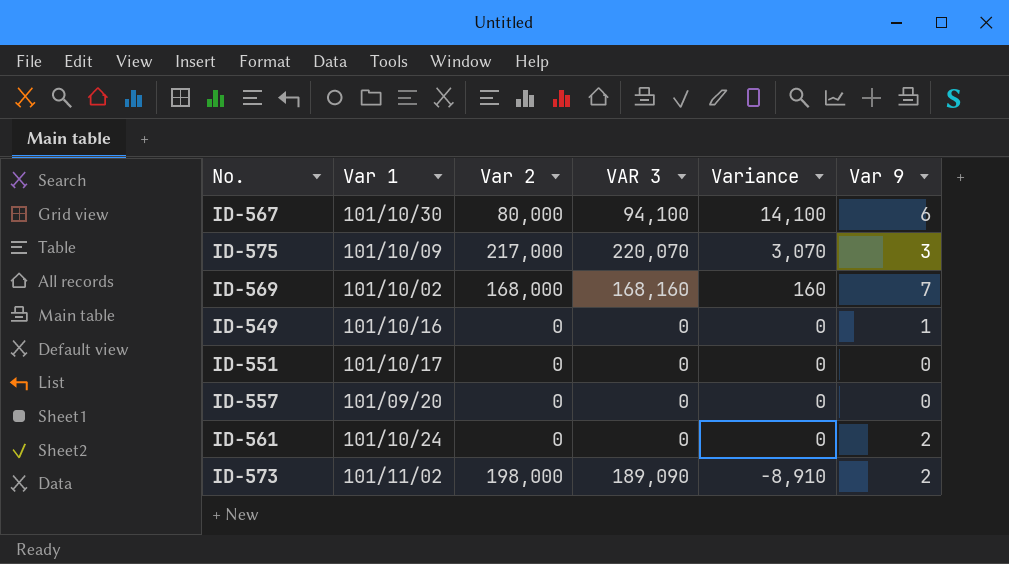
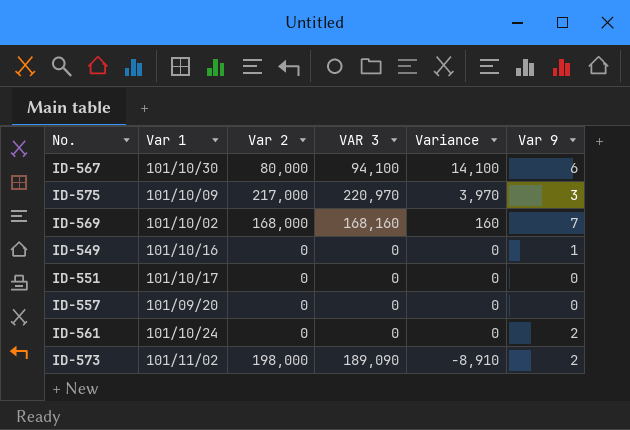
ID-575 | VAR 3: 220,070 -> 220,970
ID-575 | Variance: 3,070 -> 3,970

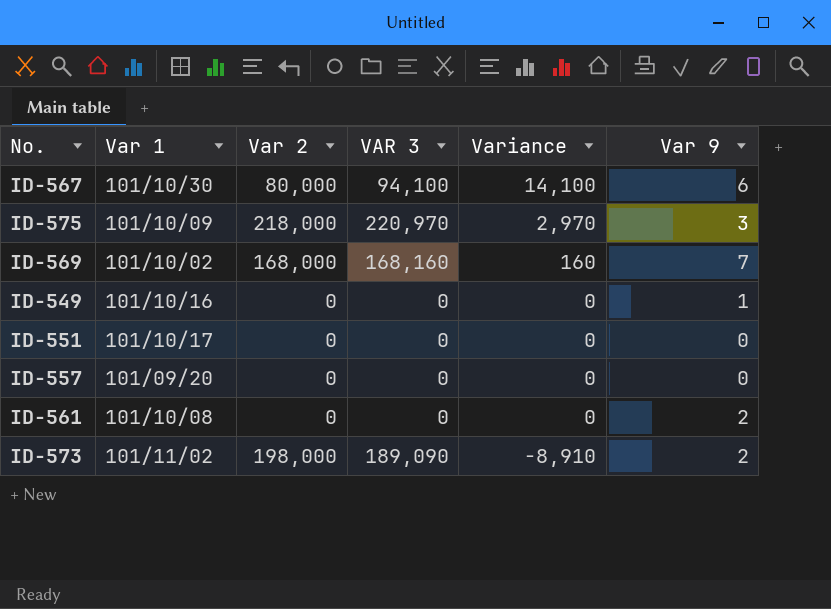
ID-575 | Var 2: 217,000 -> 218,000
ID-575 | Variance: 3,970 -> 2,970
ID-561 | Var 1: 101/10/24 -> 101/10/08

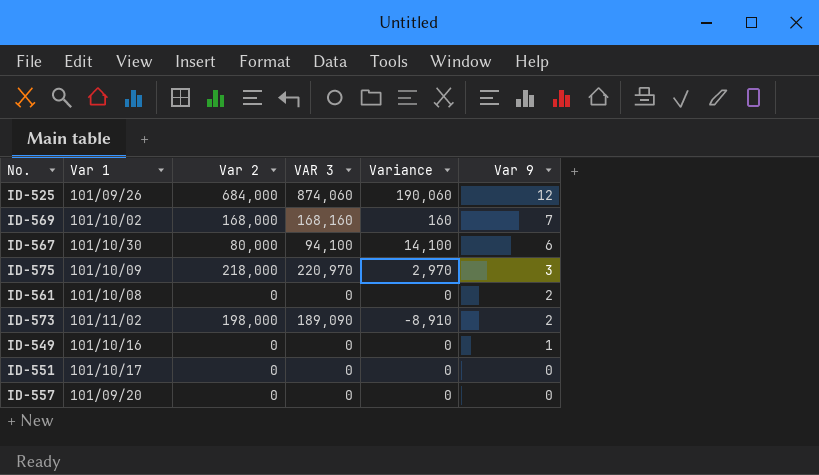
row order: Variance descending -> Var 9 descending
row ID-525: none -> 101/09/26 | 684,000 | 874,060 | 190,060 | 12

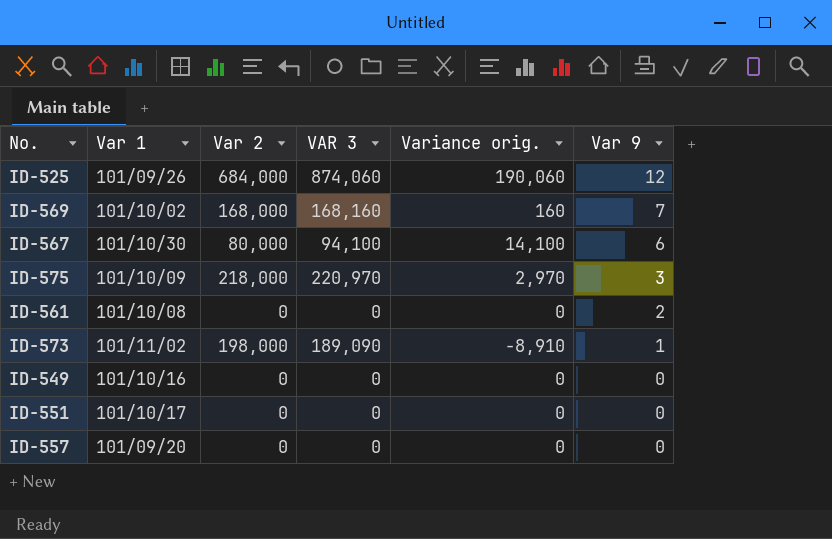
column name: Variance -> Variance orig.
ID-573 | Var 9: 2 -> 1
ID-549 | Var 9: 1 -> 0

